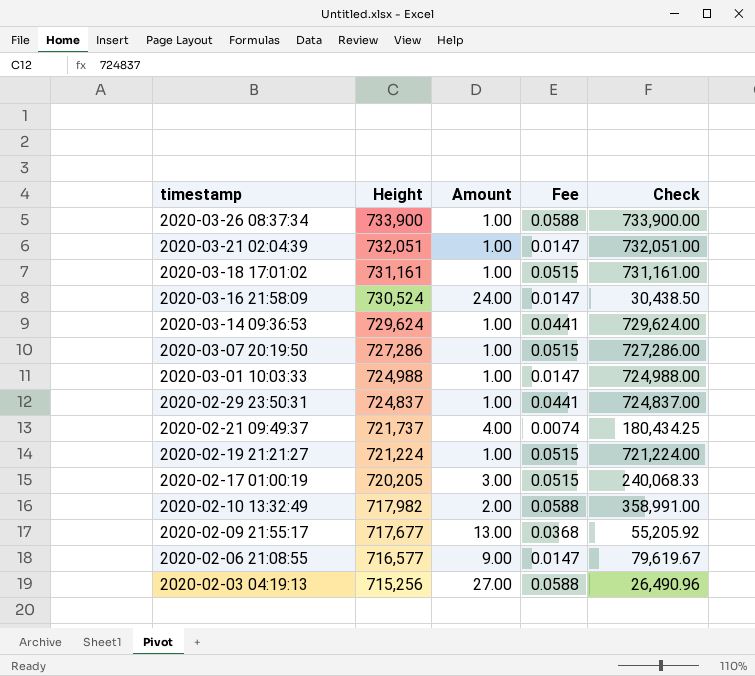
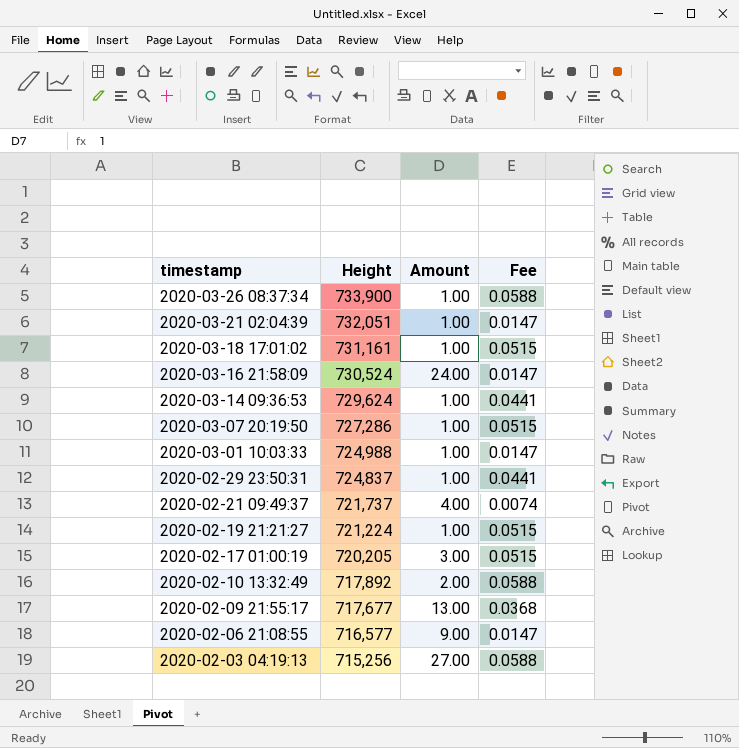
column Check | formula: [Height] / [Amount] -> none
2020-02-10 13:32:49 | Height: 717,982 -> 717,892

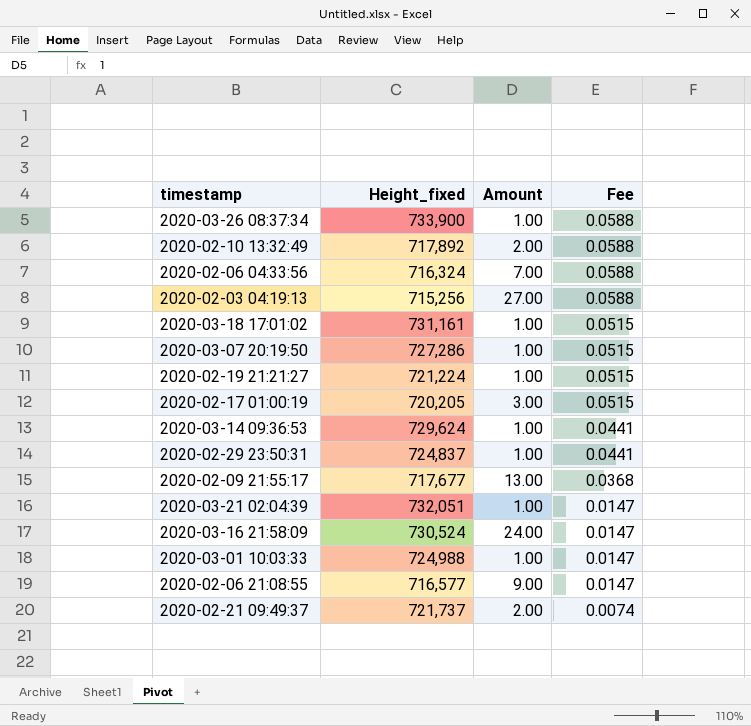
row order: timestamp descending -> Fee descending
column name: Height -> Height_fixed
row 2020-02-06 04:33:56: none -> 716,324 | 7.00 | 0.0588
2020-02-21 09:49:37 | Amount: 4.00 -> 2.00

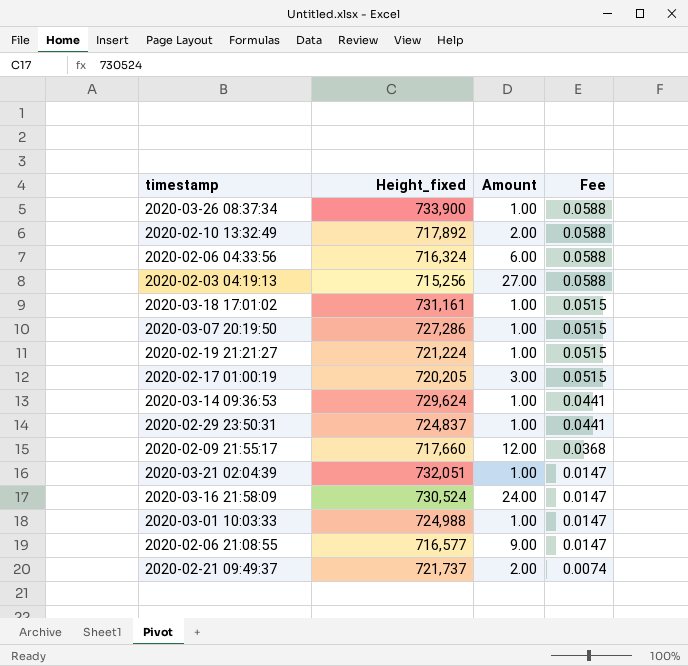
2020-02-06 04:33:56 | Amount: 7.00 -> 6.00
2020-02-09 21:55:17 | Height_fixed: 717,677 -> 717,660
2020-02-09 21:55:17 | Amount: 13.00 -> 12.00

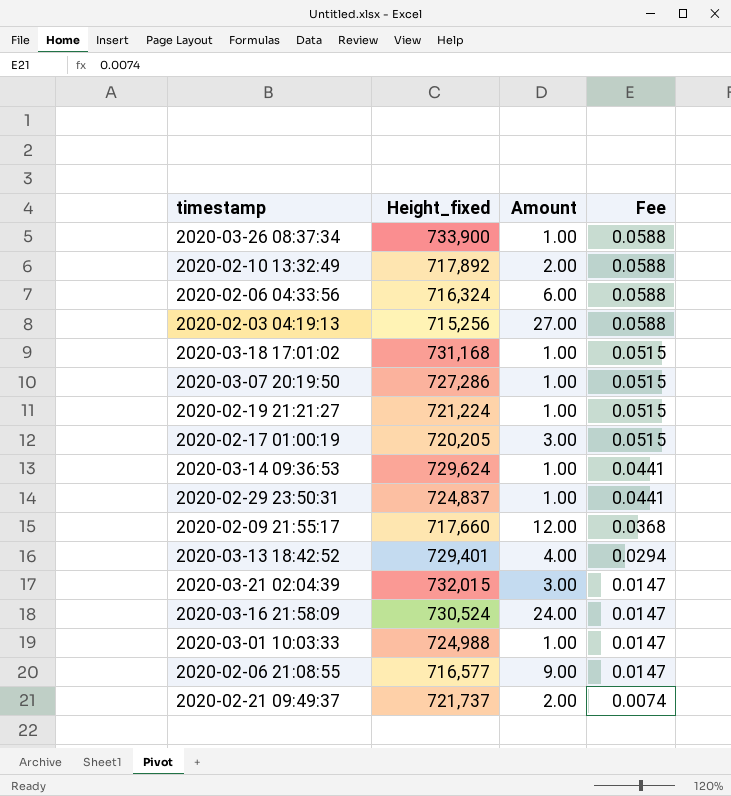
2020-03-18 17:01:02 | Height_fixed: 731,161 -> 731,168
row 2020-03-13 18:42:52: none -> 729,401 | 4.00 | 0.0294
2020-03-21 02:04:39 | Height_fixed: 732,051 -> 732,015
2020-03-21 02:04:39 | Amount: 1.00 -> 3.00

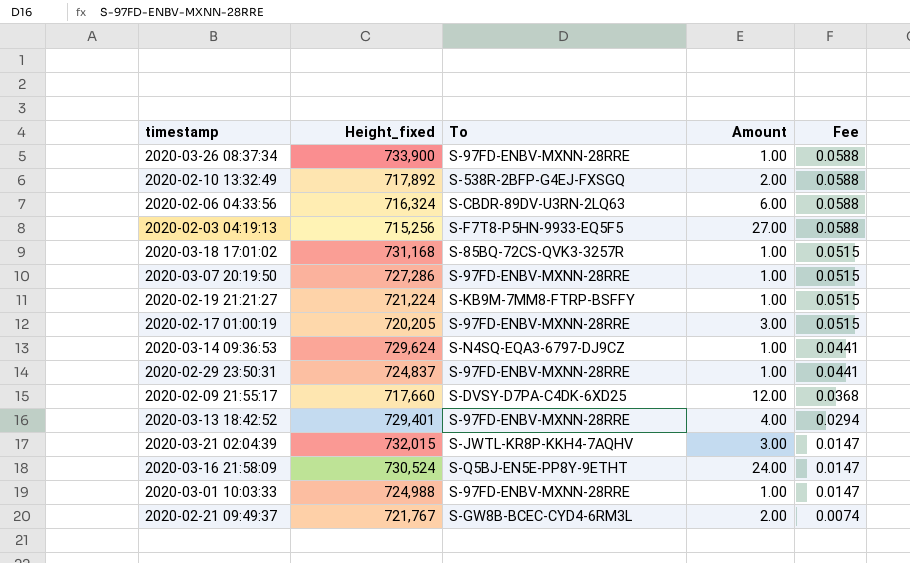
column To | position: none -> 3
row 2020-02-06 21:08:55: 716,577 | 9.00 | 0.0147 -> none
2020-02-21 09:49:37 | Height_fixed: 721,737 -> 721,767

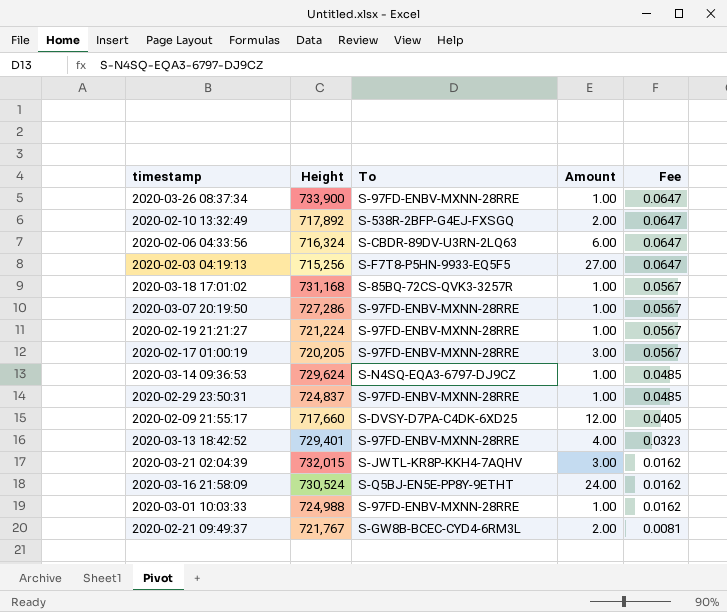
column name: Height_fixed -> Height
2020-03-26 08:37:34 | Fee: 0.0588 -> 0.0647
2020-02-10 13:32:49 | Fee: 0.0588 -> 0.0647
2020-02-06 04:33:56 | Fee: 0.0588 -> 0.0647
2020-02-03 04:19:13 | Fee: 0.0588 -> 0.0647
2020-03-18 17:01:02 | Fee: 0.0515 -> 0.0567
2020-03-07 20:19:50 | Fee: 0.0515 -> 0.0567
2020-02-19 21:21:27 | To: S-KB9M-7MM8-FTRP-BSFFY -> S-97FD-ENBV-MXNN-28RRE
2020-02-19 21:21:27 | Fee: 0.0515 -> 0.0567
2020-02-17 01:00:19 | Fee: 0.0515 -> 0.0567
2020-03-14 09:36:53 | Fee: 0.0441 -> 0.0485
2020-02-29 23:50:31 | Fee: 0.0441 -> 0.0485
2020-02-09 21:55:17 | Fee: 0.0368 -> 0.0405
2020-03-13 18:42:52 | Fee: 0.0294 -> 0.0323
2020-03-21 02:04:39 | Fee: 0.0147 -> 0.0162
2020-03-16 21:58:09 | Fee: 0.0147 -> 0.0162
2020-03-01 10:03:33 | Fee: 0.0147 -> 0.0162
2020-02-21 09:49:37 | Fee: 0.0074 -> 0.0081

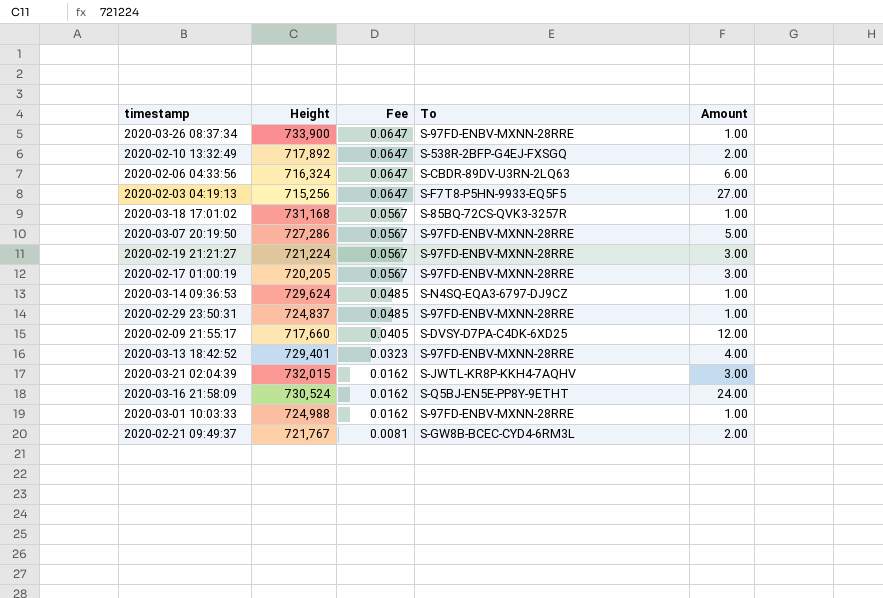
column Fee | position: 5 -> 3
2020-03-07 20:19:50 | Amount: 1.00 -> 5.00
2020-02-19 21:21:27 | Amount: 1.00 -> 3.00

